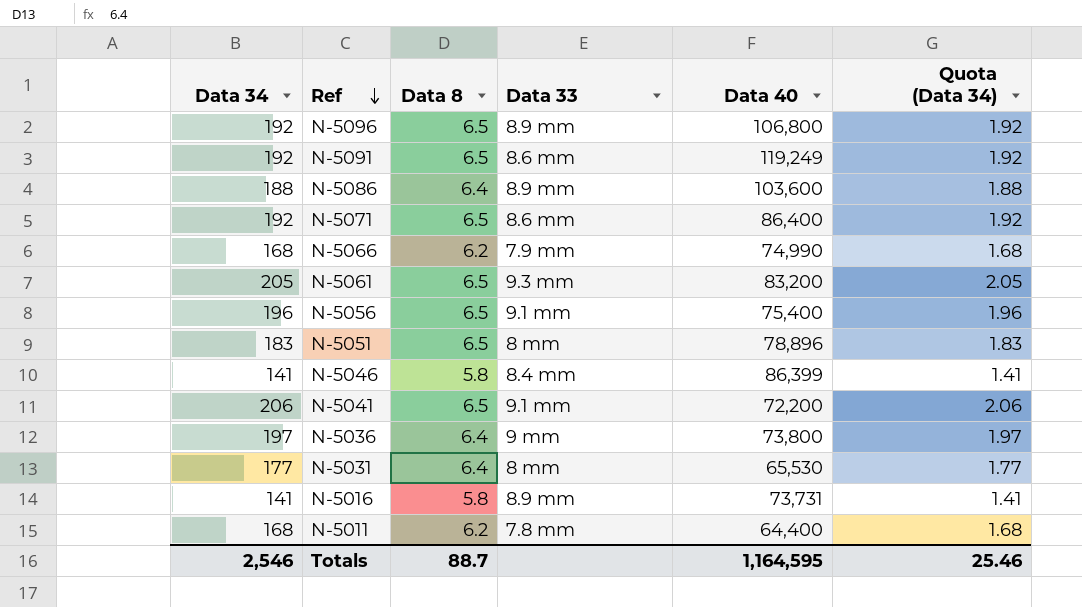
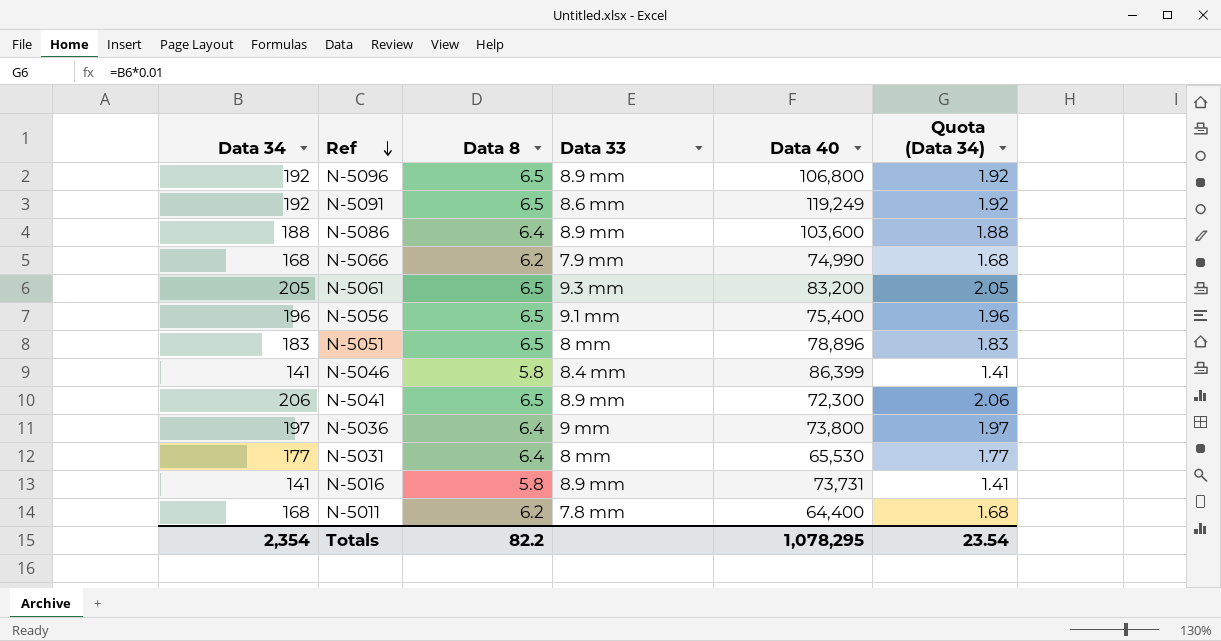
row N-5071: 192 | 6.5 | 8.6 mm | 86,400 | 1.92 -> none
N-5041 | Data 33: 9.1 mm -> 8.9 mm
N-5041 | Data 40: 72,200 -> 72,300
Totals | Data 34: 2,546 -> 2,354
Totals | Data 8: 88.7 -> 82.2
Totals | Data 40: 1,164,595 -> 1,078,295
Totals | Quota (Data 34): 25.46 -> 23.54

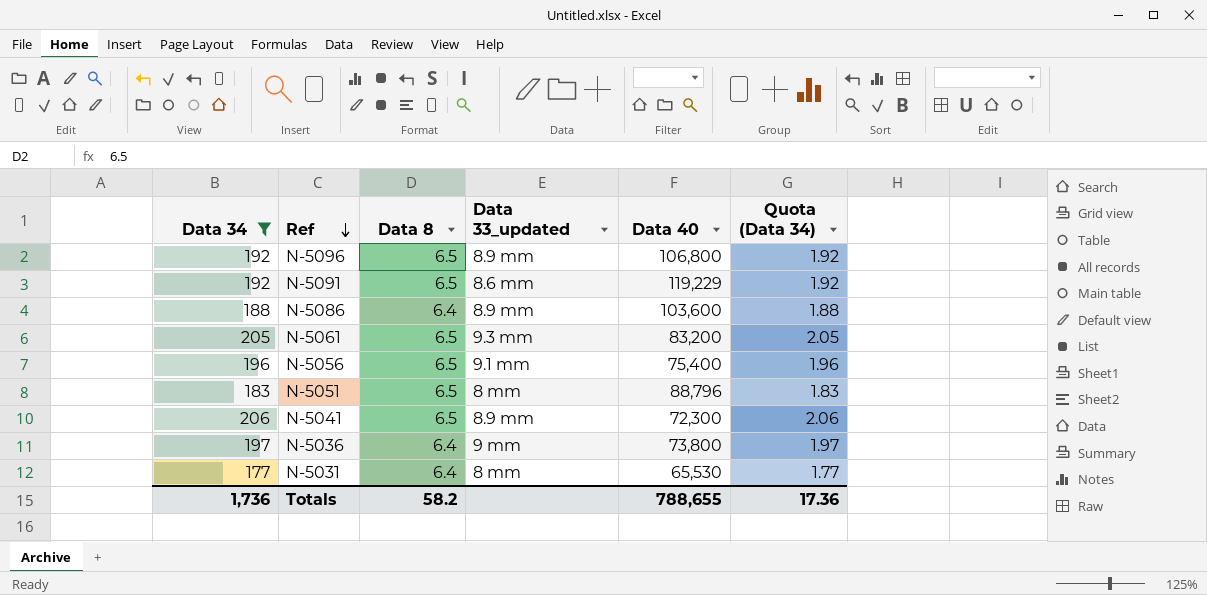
filter: none -> Data 34 >= 177
column name: Data 33 -> Data 33_updated
N-5091 | Data 40: 119,249 -> 119,229
N-5051 | Data 40: 78,896 -> 88,796
Totals | Data 34: 2,354 -> 1,736
Totals | Data 8: 82.2 -> 58.2
Totals | Data 40: 1,078,295 -> 788,655
Totals | Quota (Data 34): 23.54 -> 17.36

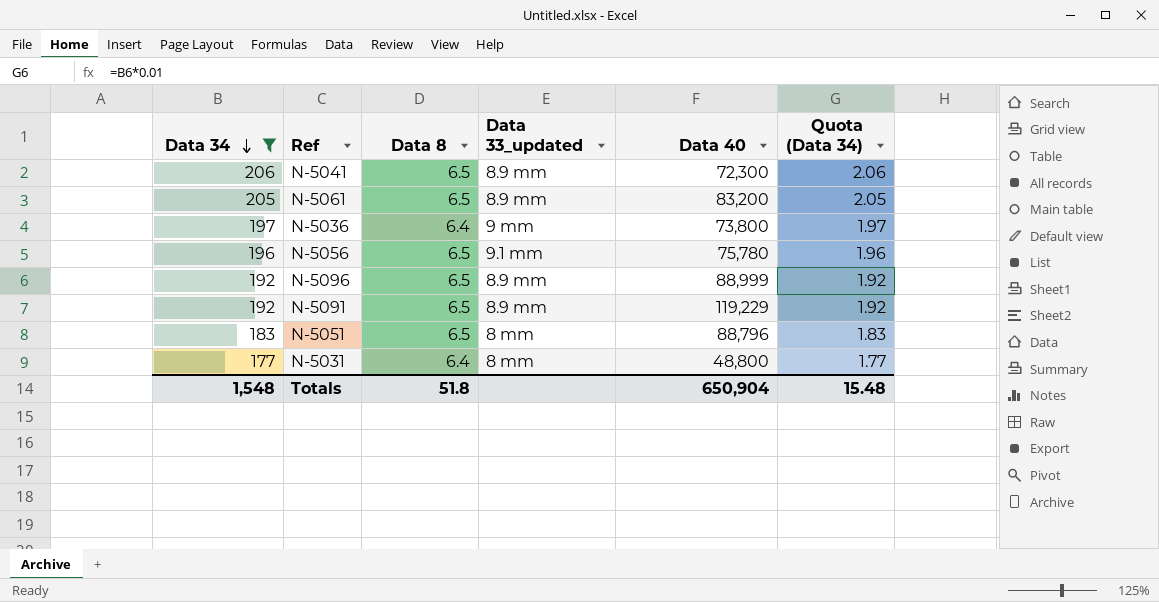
row order: Ref descending -> Data 34 descending
row N-5086: 188 | 6.4 | 8.9 mm | 103,600 | 1.88 -> none
N-5061 | Data 33_updated: 9.3 mm -> 8.9 mm
N-5056 | Data 40: 75,400 -> 75,780
N-5096 | Data 40: 106,800 -> 88,999
N-5091 | Data 33_updated: 8.6 mm -> 8.9 mm
N-5031 | Data 40: 65,530 -> 48,800
Totals | Data 34: 1,736 -> 1,548
Totals | Data 8: 58.2 -> 51.8
Totals | Data 40: 788,655 -> 650,904
Totals | Quota (Data 34): 17.36 -> 15.48

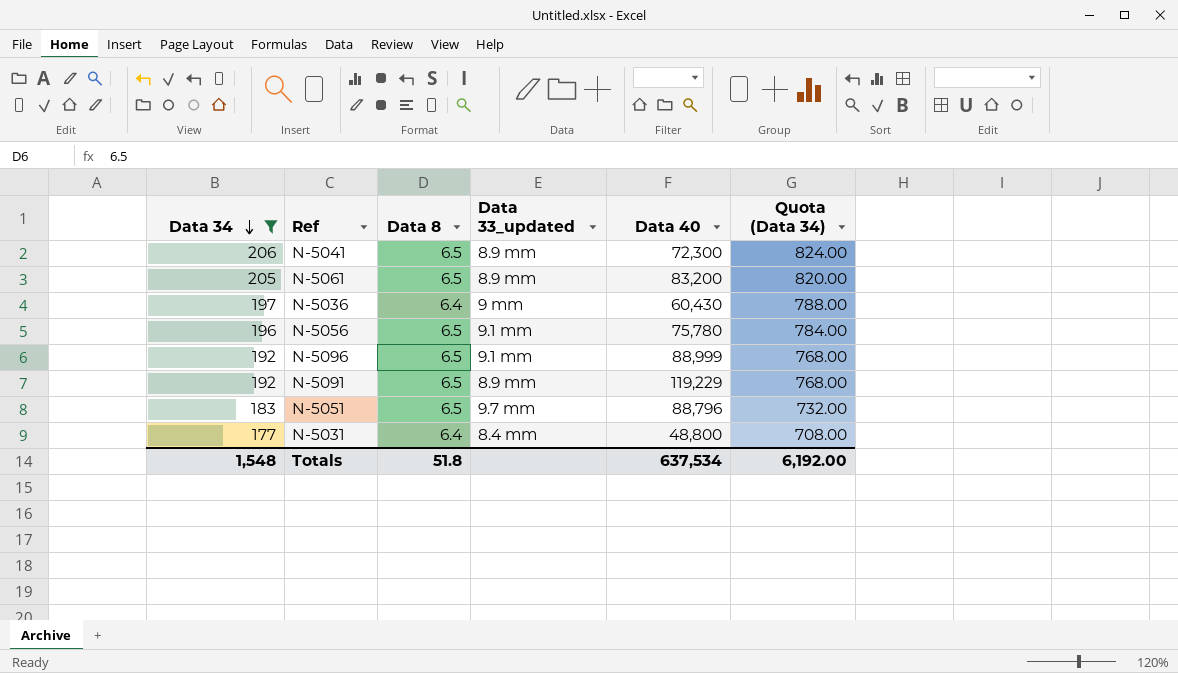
column Quota (Data 34) | formula: [Data 34] * 0.01 -> [Data 34] * 4
N-5036 | Data 40: 73,800 -> 60,430
N-5096 | Data 33_updated: 8.9 mm -> 9.1 mm
N-5051 | Data 33_updated: 8 mm -> 9.7 mm
N-5031 | Data 33_updated: 8 mm -> 8.4 mm
Totals | Data 40: 650,904 -> 637,534
Totals | Quota (Data 34): 15.48 -> 6,192.00

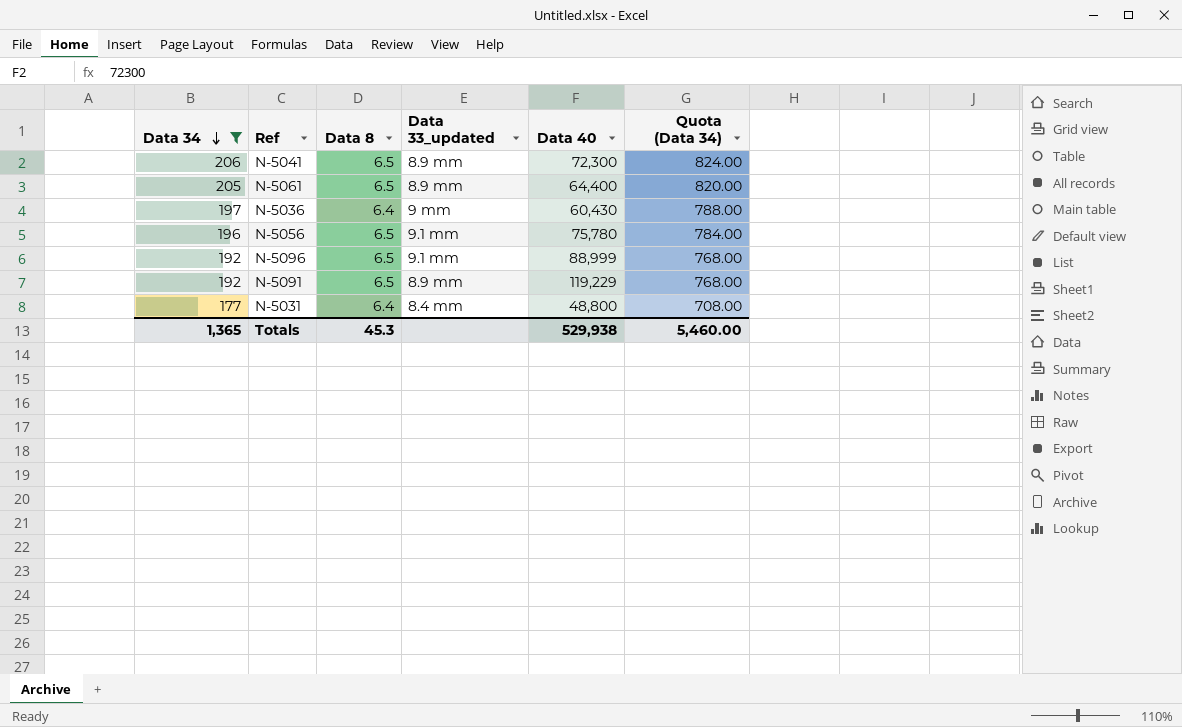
row N-5051: 183 | 6.5 | 9.7 mm | 88,796 | 732.00 -> none
N-5061 | Data 40: 83,200 -> 64,400
Totals | Data 34: 1,548 -> 1,365
Totals | Data 8: 51.8 -> 45.3
Totals | Data 40: 637,534 -> 529,938
Totals | Quota (Data 34): 6,192.00 -> 5,460.00

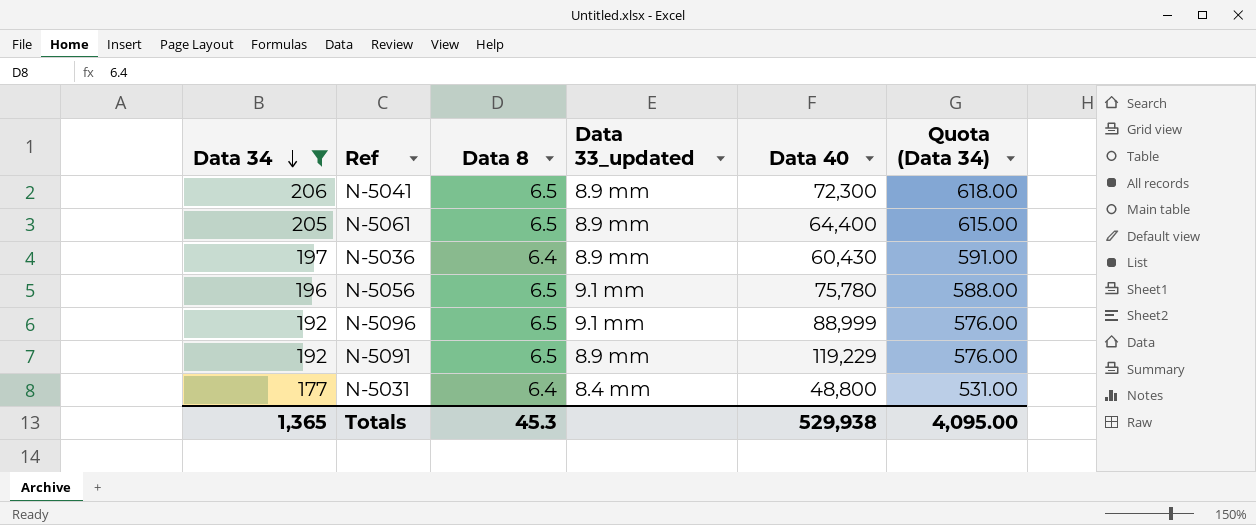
column Quota (Data 34) | formula: [Data 34] * 4 -> [Data 34] * 3
N-5036 | Data 33_updated: 9 mm -> 8.9 mm
Totals | Quota (Data 34): 5,460.00 -> 4,095.00

